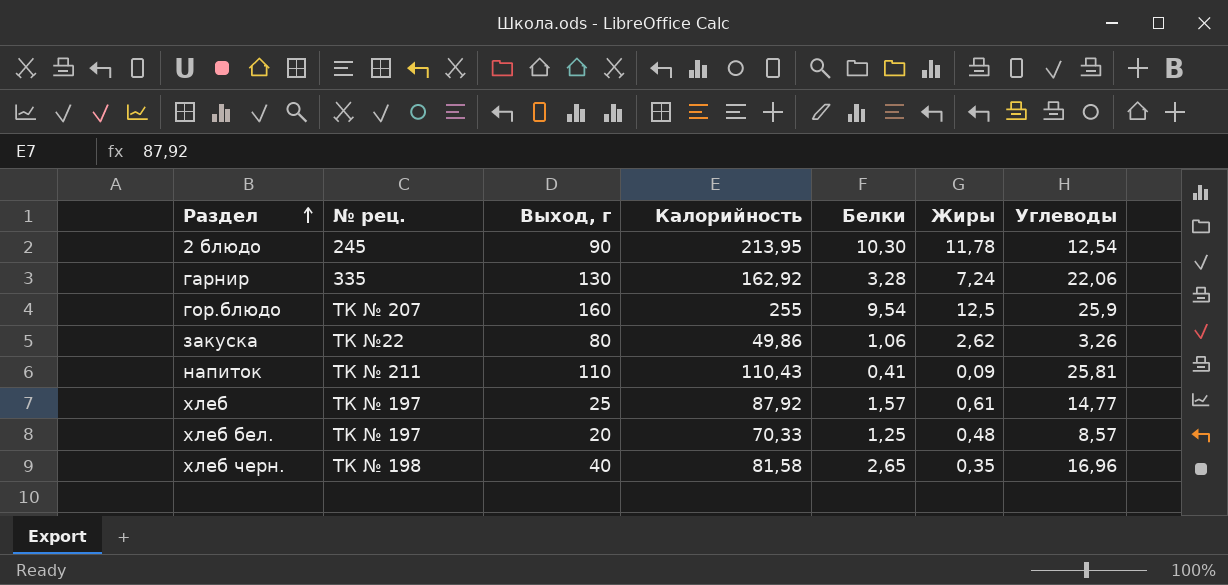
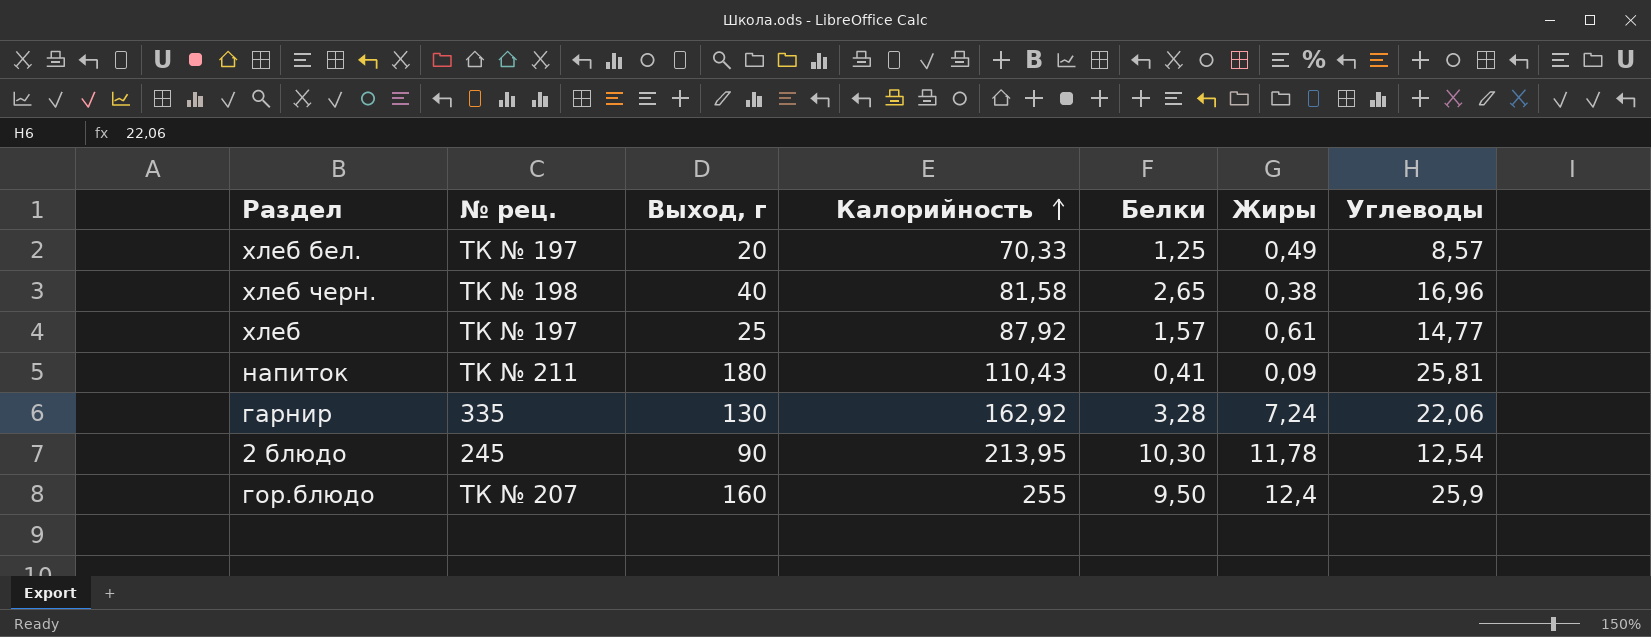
row order: Раздел ascending -> Калорийность ascending
row закуска: ТК №22 | 80 | 49,86 | 1,06 | 2,62 | 3,26 -> none
хлеб бел. | Жиры: 0,48 -> 0,49
хлеб черн. | Жиры: 0,35 -> 0,38
напиток | Выход, г: 110 -> 180
гор.блюдо | Белки: 9,54 -> 9,50
гор.блюдо | Жиры: 12,5 -> 12,4

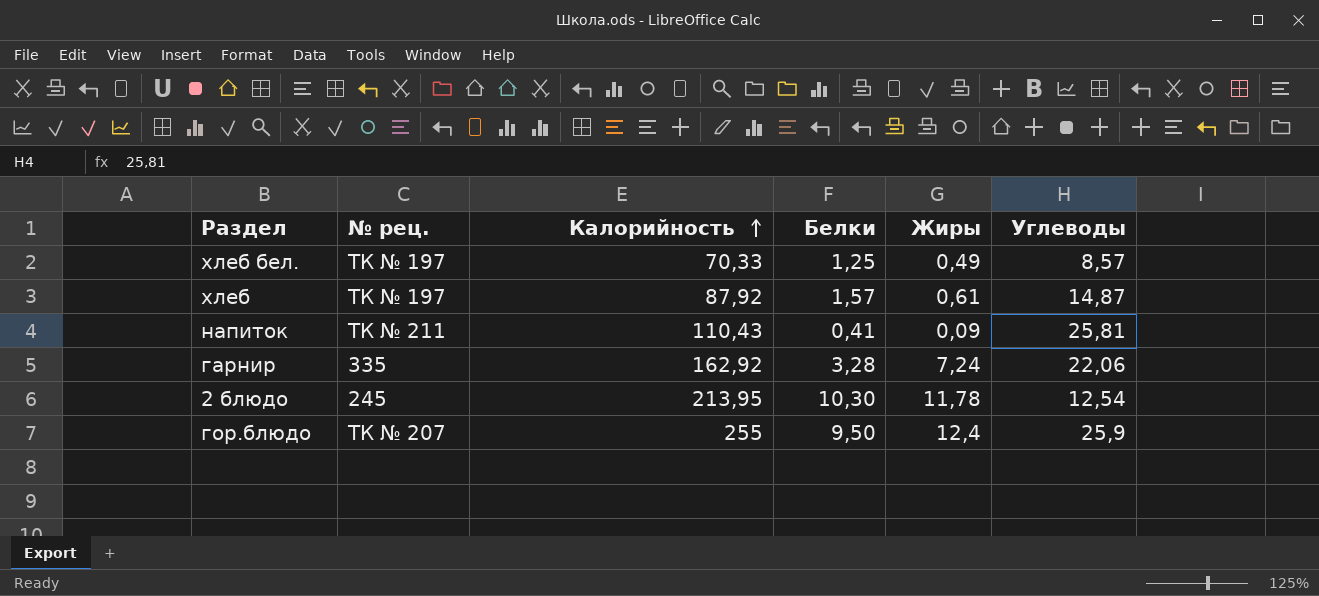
column Выход, г | position: 3 -> none
row хлеб черн.: ТК № 198 | 40 | 81,58 | 2,65 | 0,38 | 16,96 -> none
хлеб | Углеводы: 14,77 -> 14,87

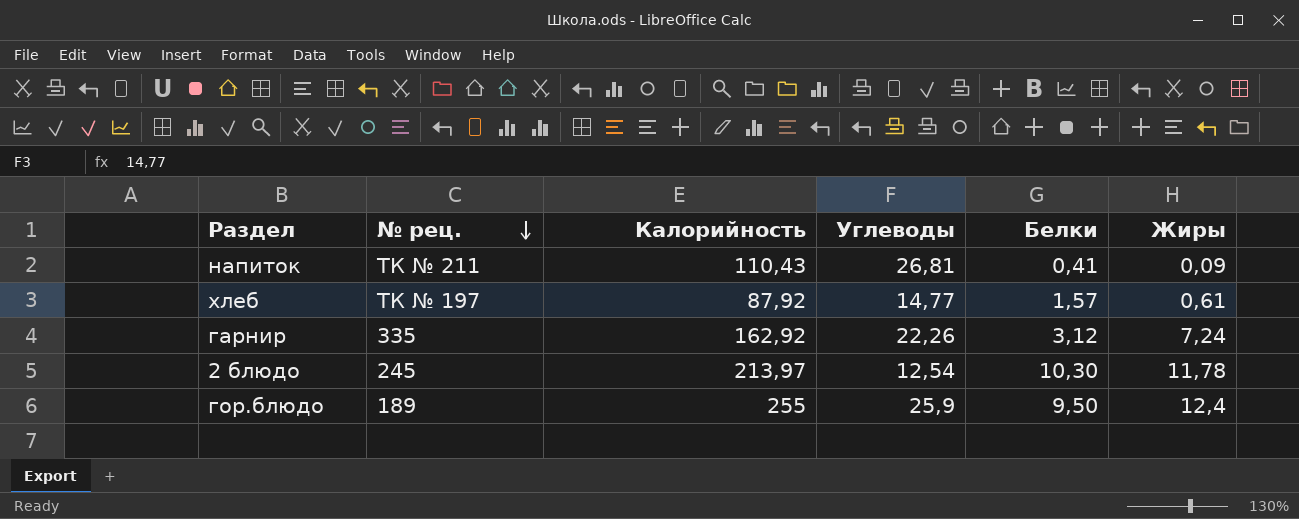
row order: Калорийность ascending -> № рец. descending
column Углеводы | position: 6 -> 4
row хлеб бел.: ТК № 197 | 70,33 | 1,25 | 0,49 | 8,57 -> none
напиток | Углеводы: 25,81 -> 26,81
хлеб | Углеводы: 14,87 -> 14,77
гарнир | Углеводы: 22,06 -> 22,26
гарнир | Белки: 3,28 -> 3,12
2 блюдо | Калорийность: 213,95 -> 213,97
гор.блюдо | № рец.: ТК № 207 -> 189

